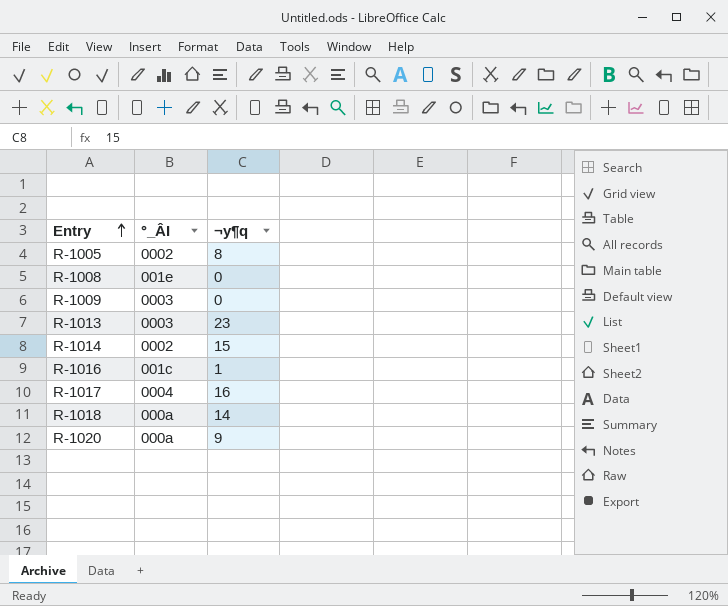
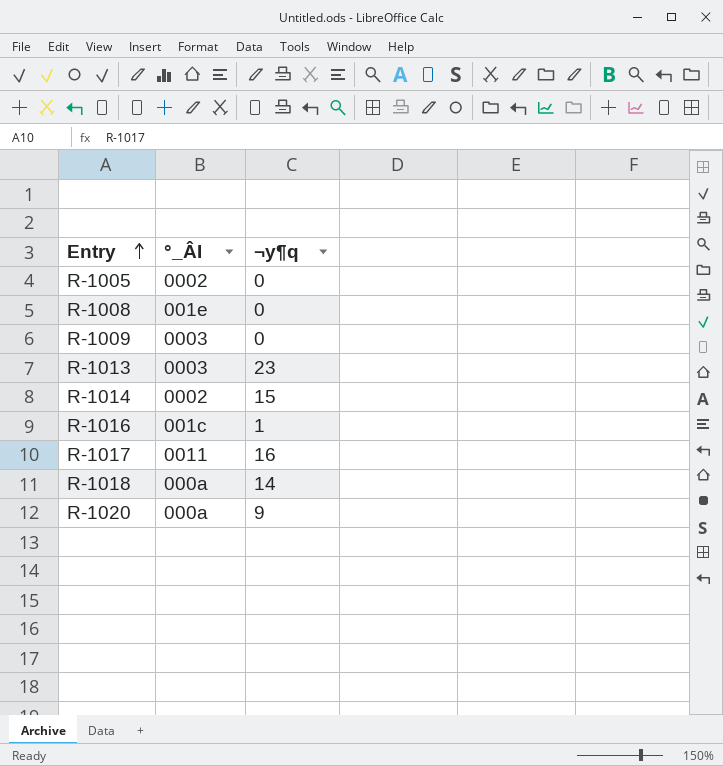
R-1005 | ¬y¶q: 8 -> 0
R-1017 | °_ÂI: 0004 -> 0011

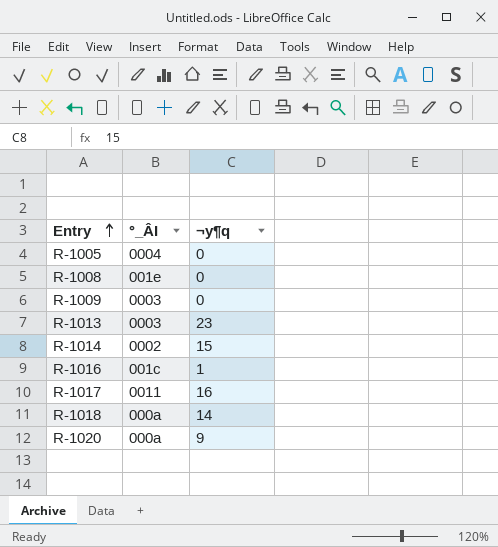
R-1005 | °_ÂI: 0002 -> 0004

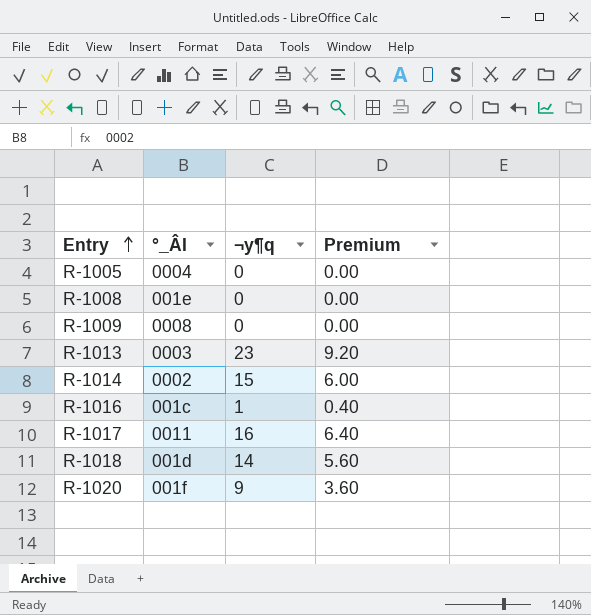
column Premium | formula: none -> [¬y¶q] * 0.4
R-1009 | °_ÂI: 0003 -> 0008
R-1018 | °_ÂI: 000a -> 001d
R-1020 | °_ÂI: 000a -> 001f

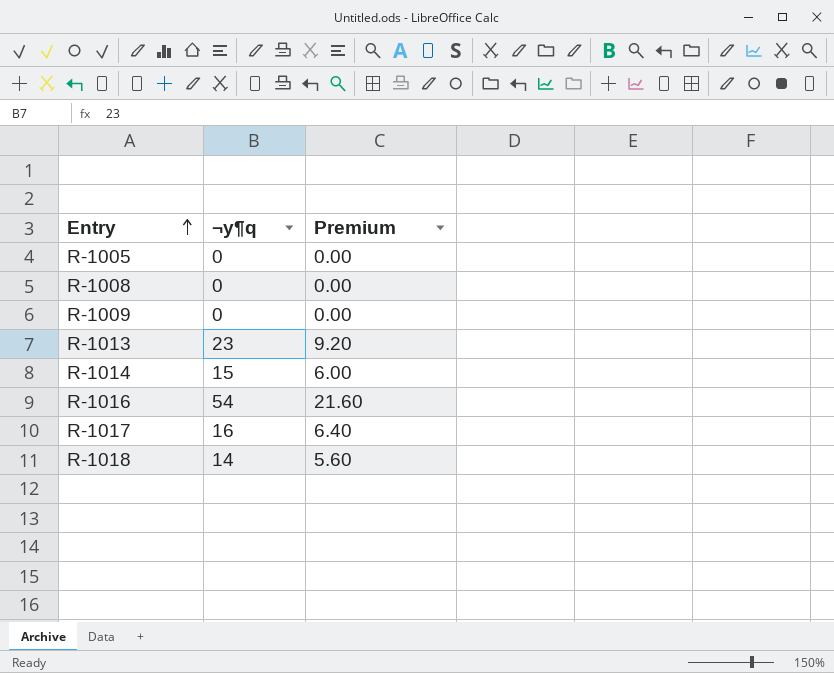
column °_ÂI | position: 2 -> none
row R-1020: 001f | 9 | 3.60 -> none
R-1016 | ¬y¶q: 1 -> 54
R-1016 | Premium: 0.40 -> 21.60

